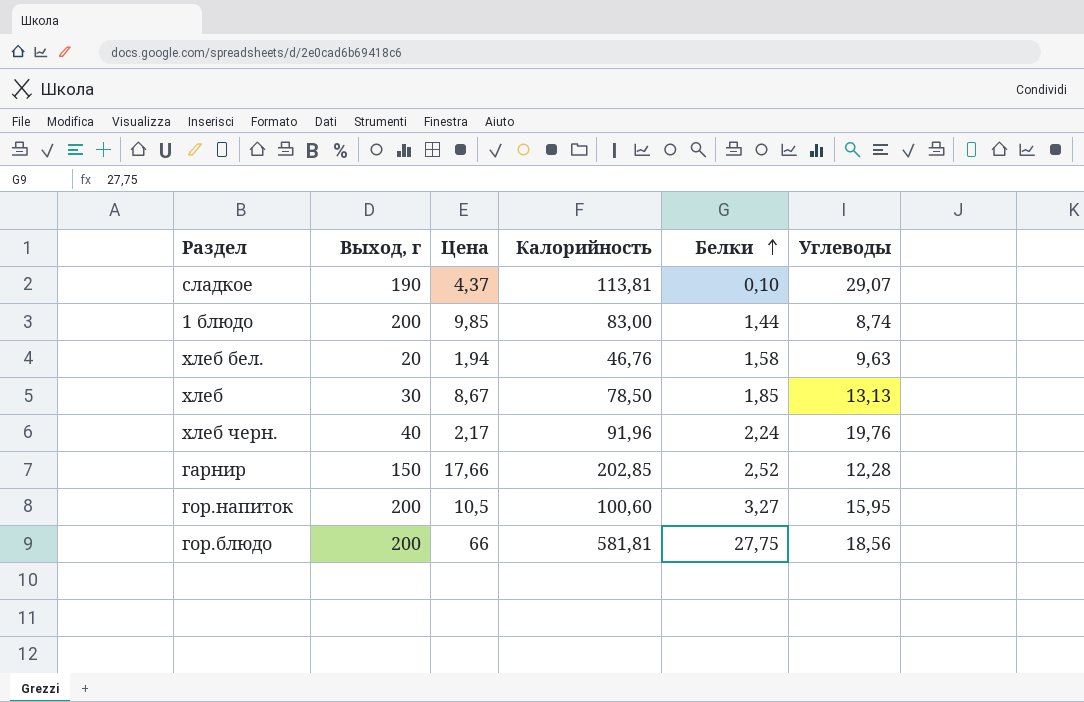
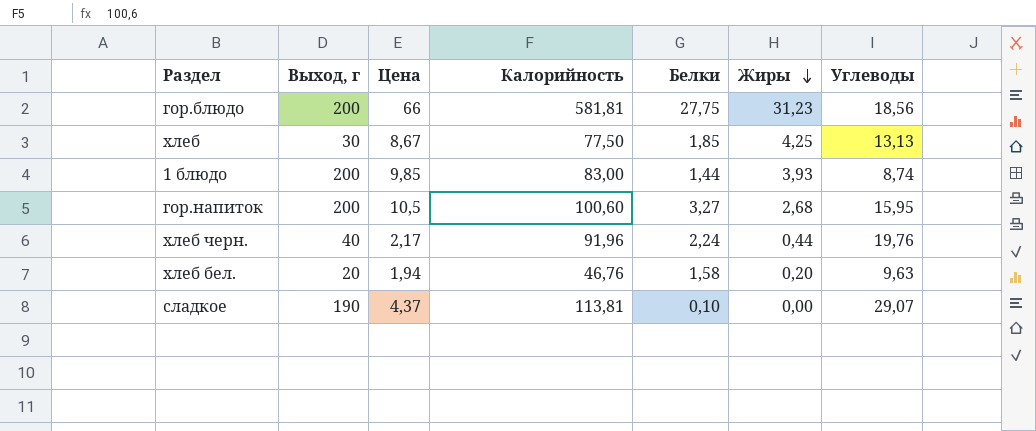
row order: Белки ascending -> Жиры descending
column Жиры | position: none -> 6
row гарнир: 150 | 17,66 | 202,85 | 2,52 | 12,28 -> none
хлеб | Калорийность: 78,50 -> 77,50

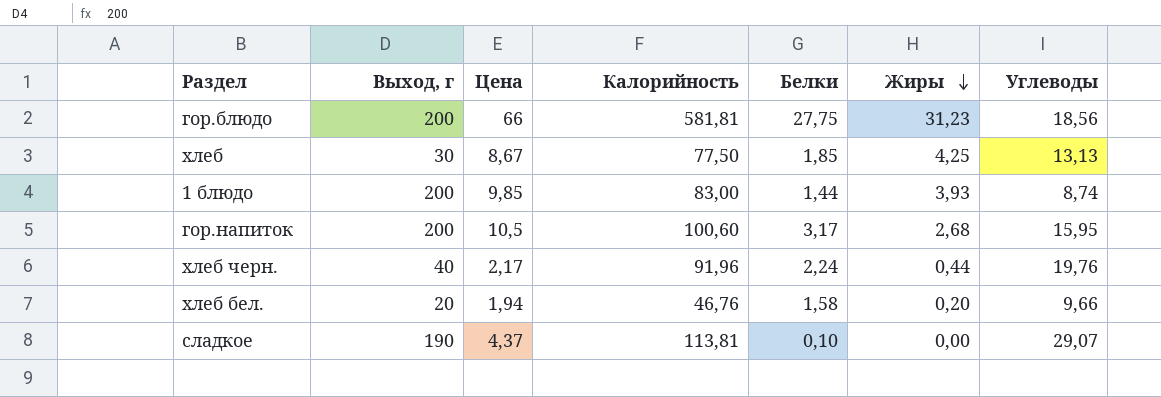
гор.напиток | Белки: 3,27 -> 3,17
хлеб бел. | Углеводы: 9,63 -> 9,66

